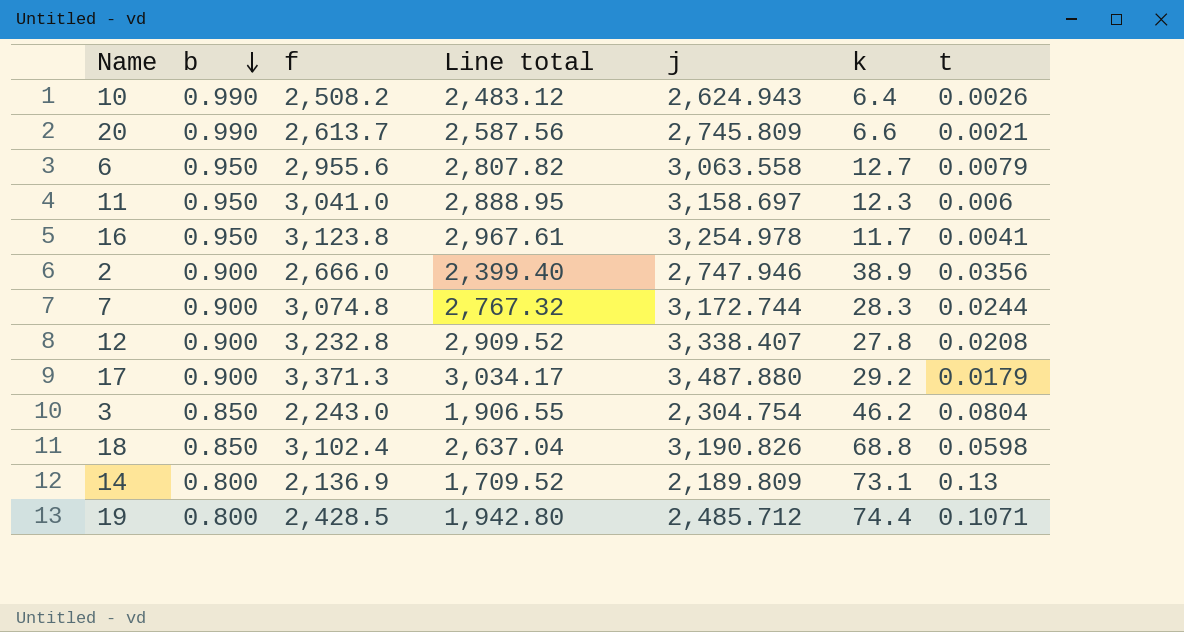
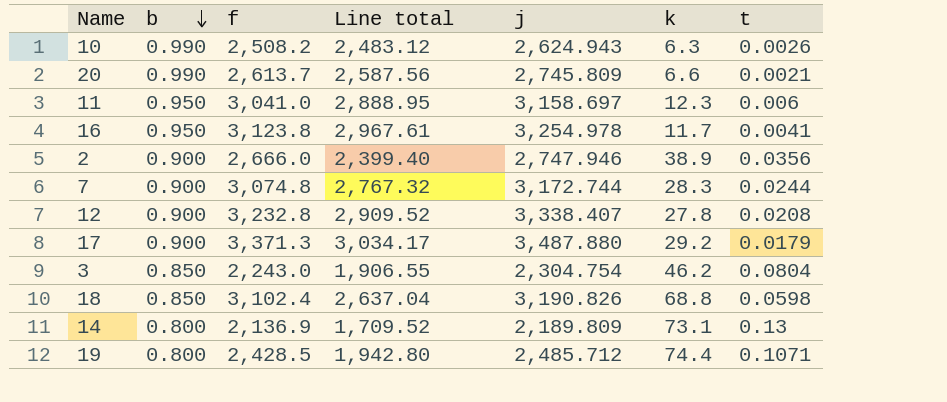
row 6: 0.950 | 2,955.6 | 2,807.82 | 3,063.558 | 12.7 | 0.0079 -> none
10 | k: 6.4 -> 6.3

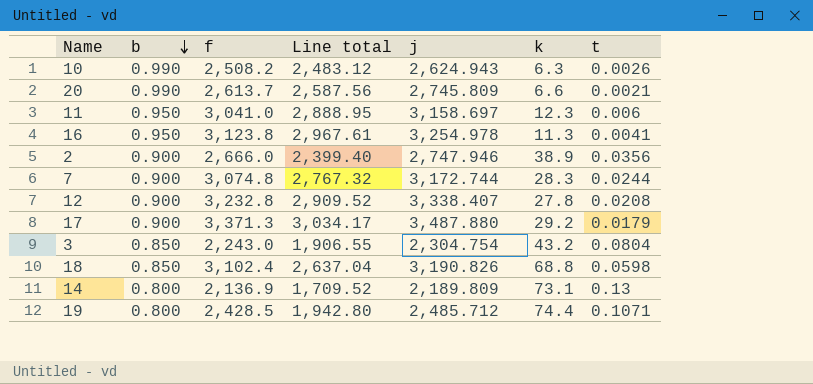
16 | k: 11.7 -> 11.3
3 | k: 46.2 -> 43.2

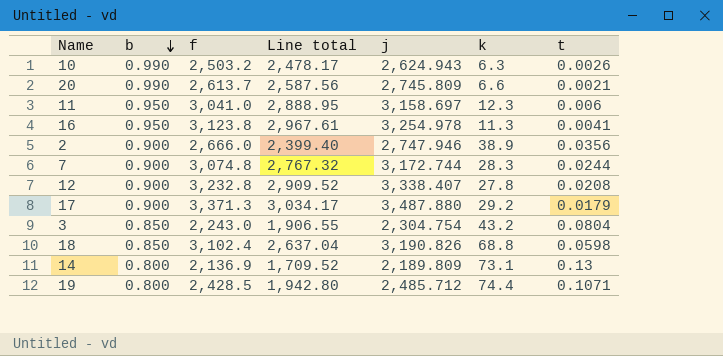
10 | f: 2,508.2 -> 2,503.2
10 | Line total: 2,483.12 -> 2,478.17

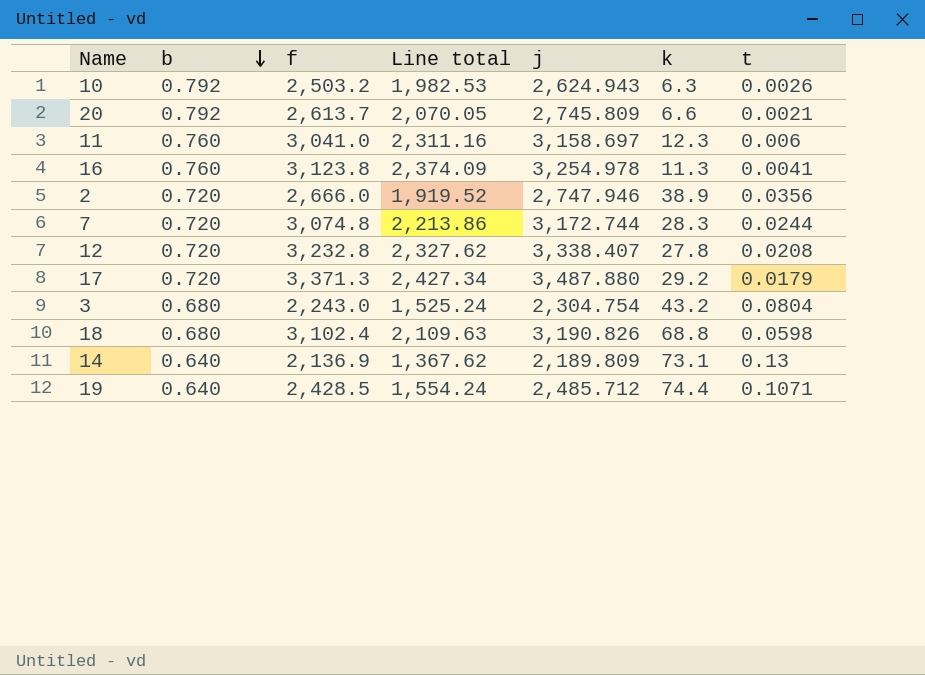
10 | b: 0.990 -> 0.792
10 | Line total: 2,478.17 -> 1,982.53
20 | b: 0.990 -> 0.792
20 | Line total: 2,587.56 -> 2,070.05
11 | b: 0.950 -> 0.760
11 | Line total: 2,888.95 -> 2,311.16
16 | b: 0.950 -> 0.760
16 | Line total: 2,967.61 -> 2,374.09
2 | b: 0.900 -> 0.720
2 | Line total: 2,399.40 -> 1,919.52
7 | b: 0.900 -> 0.720
7 | Line total: 2,767.32 -> 2,213.86
12 | b: 0.900 -> 0.720
12 | Line total: 2,909.52 -> 2,327.62
17 | b: 0.900 -> 0.720
17 | Line total: 3,034.17 -> 2,427.34
3 | b: 0.850 -> 0.680
3 | Line total: 1,906.55 -> 1,525.24
18 | b: 0.850 -> 0.680
18 | Line total: 2,637.04 -> 2,109.63
14 | b: 0.800 -> 0.640
14 | Line total: 1,709.52 -> 1,367.62
19 | b: 0.800 -> 0.640
19 | Line total: 1,942.80 -> 1,554.24

